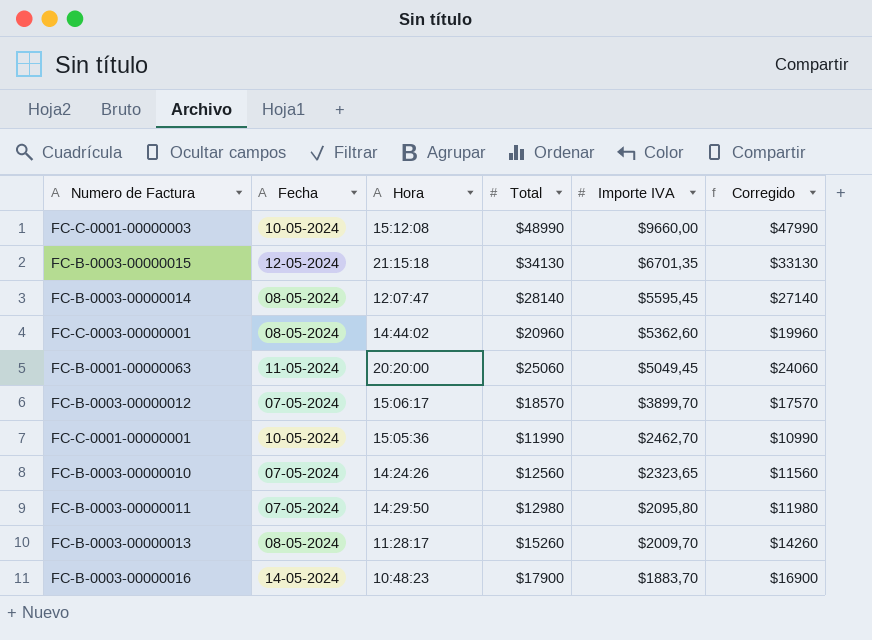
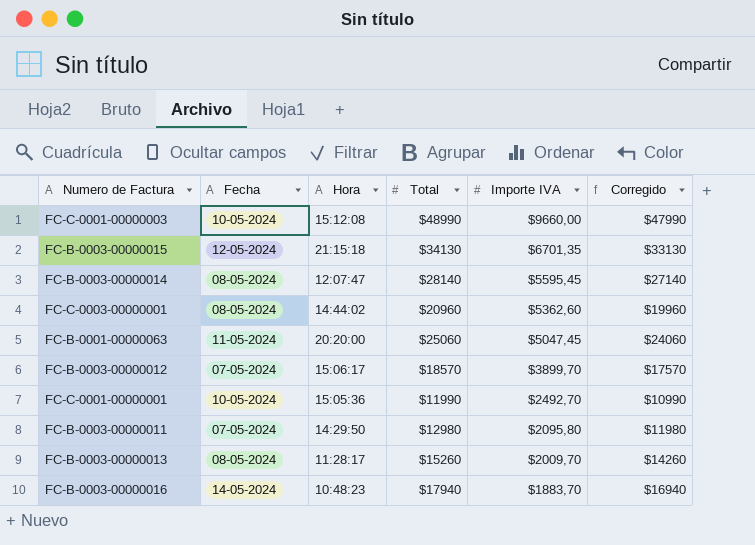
row FC-B-0003-00000010: 07-05-2024 | 14:24:26 | $12560 | $2323,65 | $11560 -> none
FC-B-0001-00000063 | Importe IVA: $5049,45 -> $5047,45
FC-C-0001-00000001 | Importe IVA: $2462,70 -> $2492,70
FC-B-0003-00000016 | Total: $17900 -> $17940
FC-B-0003-00000016 | Corregido: $16900 -> $16940

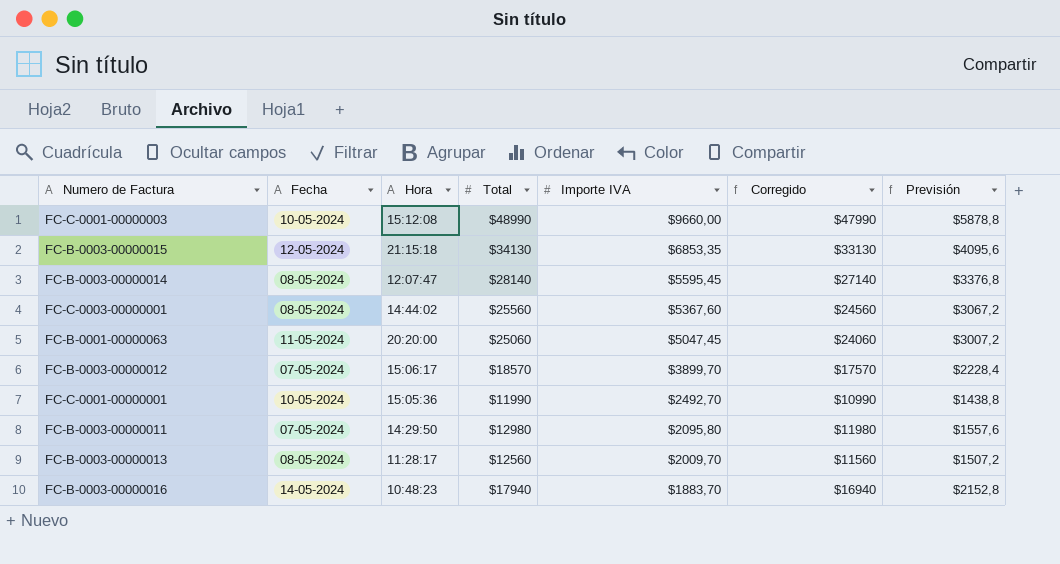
column Previsión | formula: none -> [Total] * 0,12
FC-B-0003-00000015 | Importe IVA: $6701,35 -> $6853,35
FC-C-0003-00000001 | Total: $20960 -> $25560
FC-C-0003-00000001 | Importe IVA: $5362,60 -> $5367,60
FC-C-0003-00000001 | Corregido: $19960 -> $24560
FC-B-0003-00000013 | Total: $15260 -> $12560
FC-B-0003-00000013 | Corregido: $14260 -> $11560

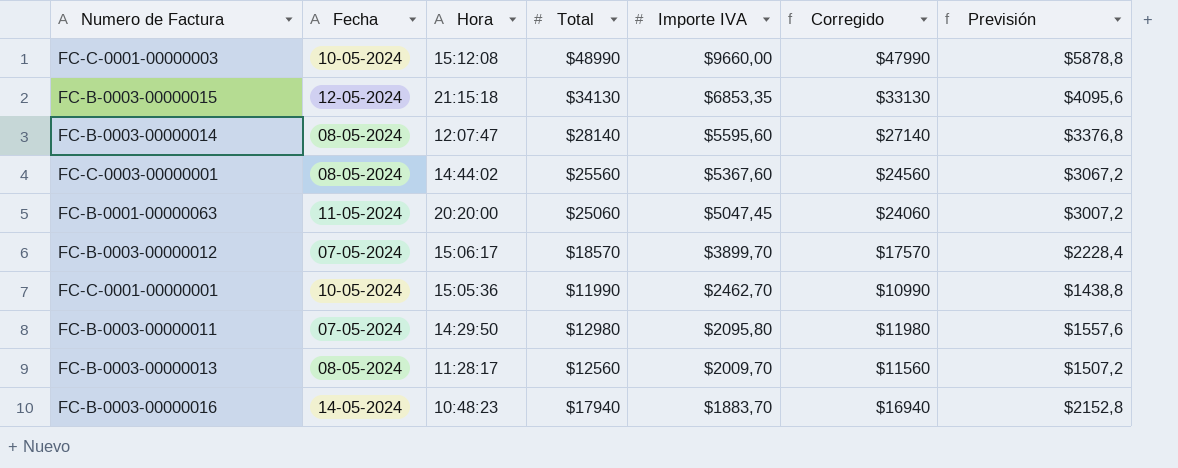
FC-B-0003-00000014 | Importe IVA: $5595,45 -> $5595,60
FC-C-0001-00000001 | Importe IVA: $2492,70 -> $2462,70

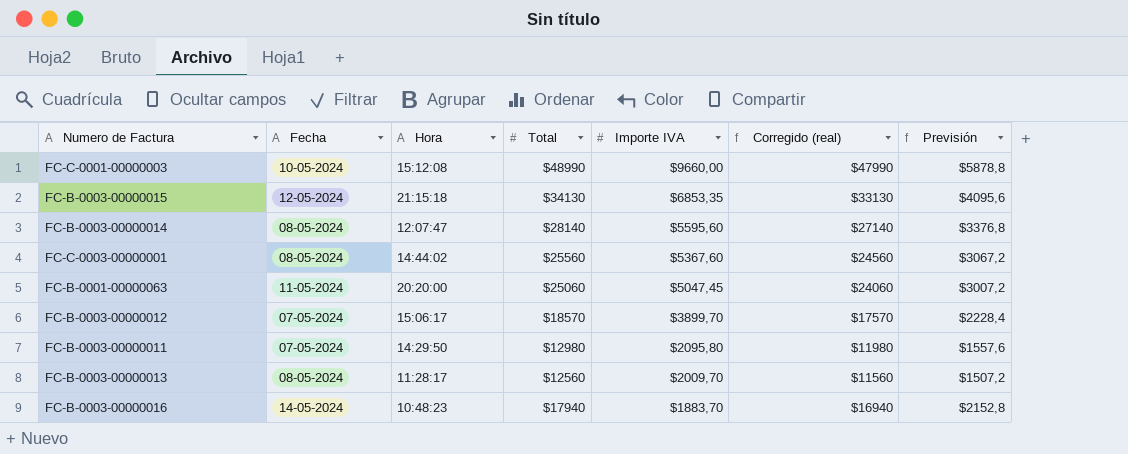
column name: Corregido -> Corregido (real)
row FC-C-0001-00000001: 10-05-2024 | 15:05:36 | $11990 | $2462,70 | $10990 | $1438,8 -> none

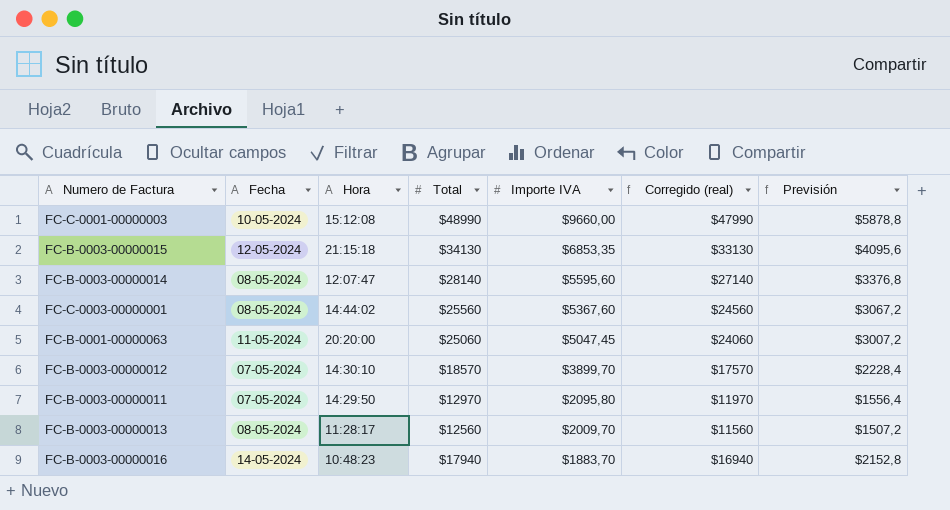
FC-B-0003-00000012 | Hora: 15:06:17 -> 14:30:10
FC-B-0003-00000011 | Total: $12980 -> $12970
FC-B-0003-00000011 | Corregido (real): $11980 -> $11970
FC-B-0003-00000011 | Previsión: $1557,6 -> $1556,4

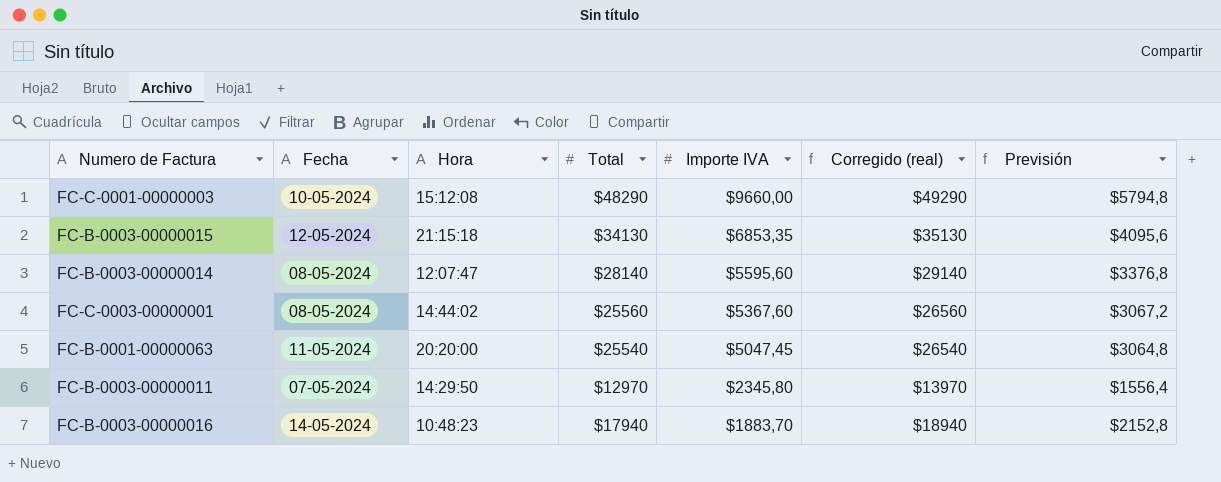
column Corregido (real) | formula: [Total] - 1000 -> [Total] + 1000
row FC-B-0003-00000012: 07-05-2024 | 14:30:10 | $18570 | $3899,70 | $17570 | $2228,4 -> none
row FC-B-0003-00000013: 08-05-2024 | 11:28:17 | $12560 | $2009,70 | $11560 | $1507,2 -> none
FC-C-0001-00000003 | Total: $48990 -> $48290
FC-C-0001-00000003 | Previsión: $5878,8 -> $5794,8
FC-B-0001-00000063 | Total: $25060 -> $25540
FC-B-0001-00000063 | Previsión: $3007,2 -> $3064,8
FC-B-0003-00000011 | Importe IVA: $2095,80 -> $2345,80

